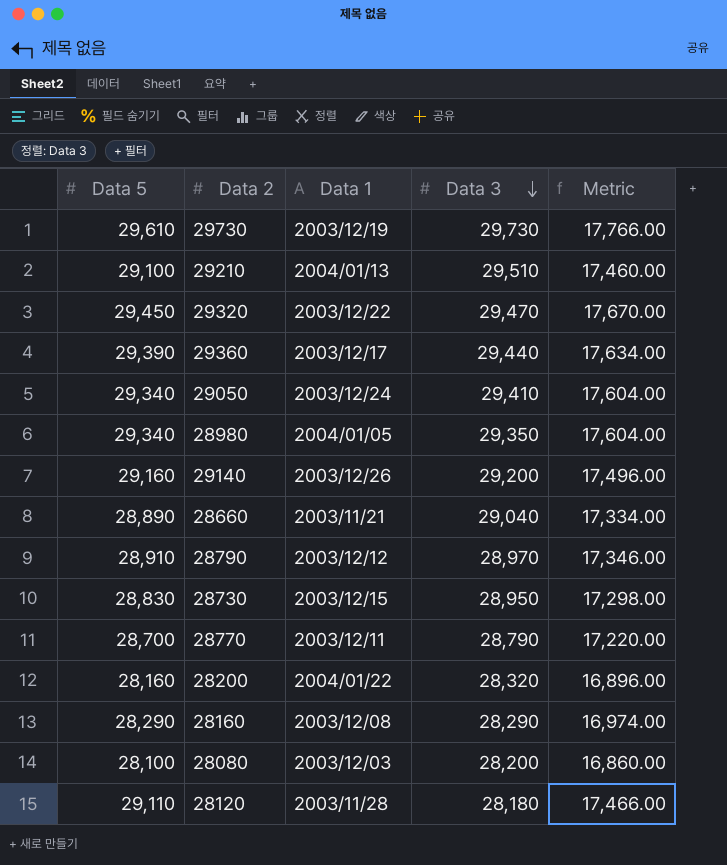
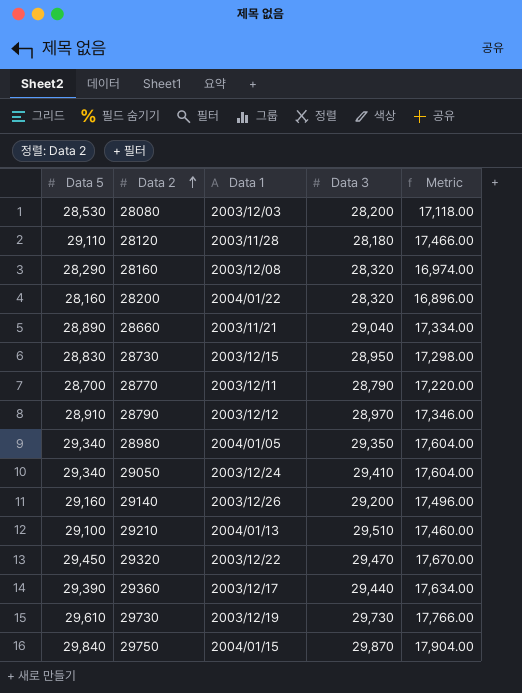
row order: Data 3 descending -> Data 2 ascending
28080 | Data 5: 28,100 -> 28,530
28080 | Metric: 16,860.00 -> 17,118.00
28160 | Data 3: 28,290 -> 28,320
row 29750: none -> 29,840 | 2004/01/15 | 29,870 | 17,904.00

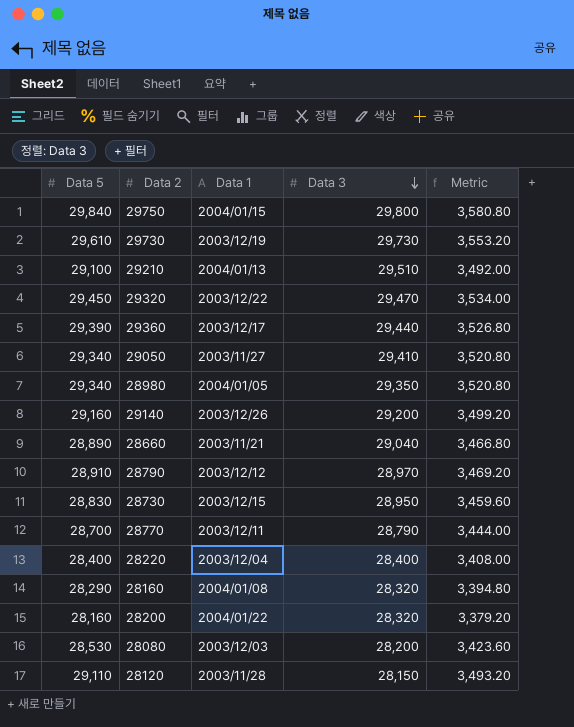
row order: Data 2 ascending -> Data 3 descending
column Metric | formula: [Data 5] * 0.6 -> [Data 5] * 0.12
29750 | Data 3: 29,870 -> 29,800
29050 | Data 1: 2003/12/24 -> 2003/11/27
row 28220: none -> 28,400 | 2003/12/04 | 28,400 | 3,408.00
28160 | Data 1: 2003/12/08 -> 2004/01/08
28120 | Data 3: 28,180 -> 28,150

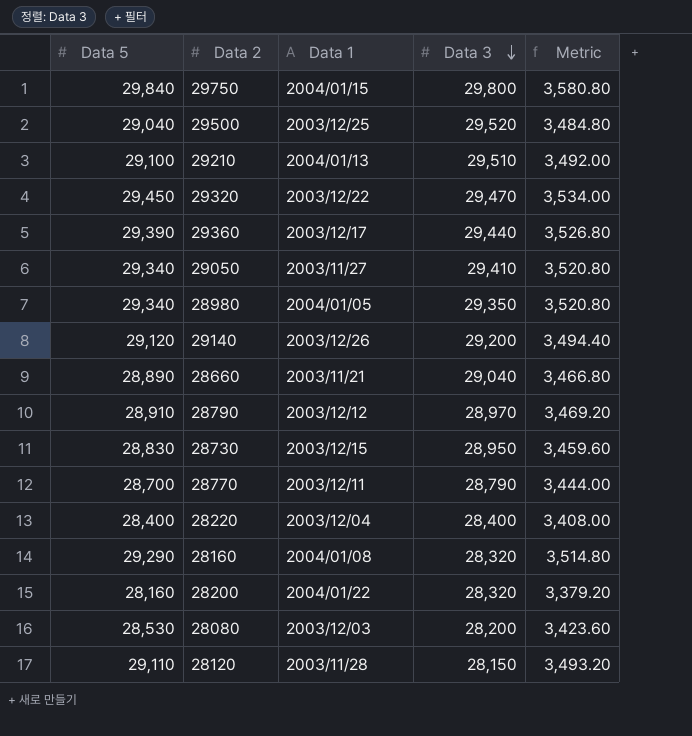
row 29730: 29,610 | 2003/12/19 | 29,730 | 3,553.20 -> none
row 29500: none -> 29,040 | 2003/12/25 | 29,520 | 3,484.80
29140 | Data 5: 29,160 -> 29,120
29140 | Metric: 3,499.20 -> 3,494.40
28160 | Data 5: 28,290 -> 29,290
28160 | Metric: 3,394.80 -> 3,514.80

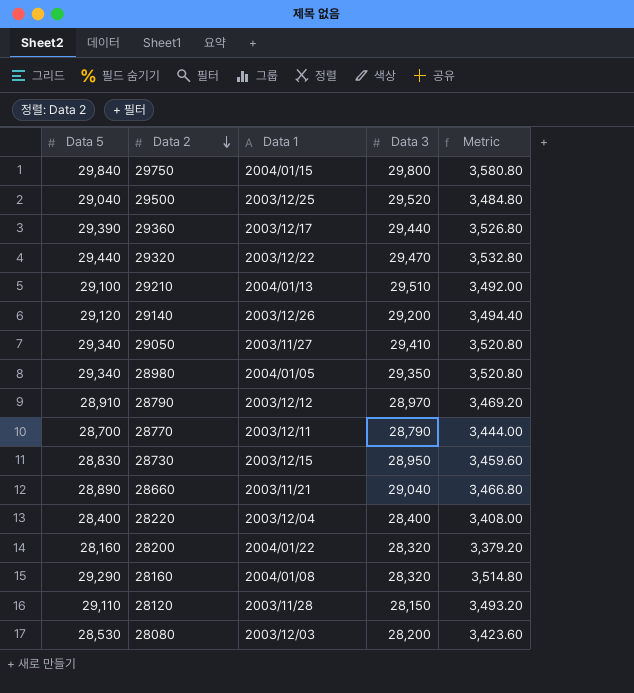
row order: Data 3 descending -> Data 2 descending
29320 | Data 5: 29,450 -> 29,440
29320 | Metric: 3,534.00 -> 3,532.80

